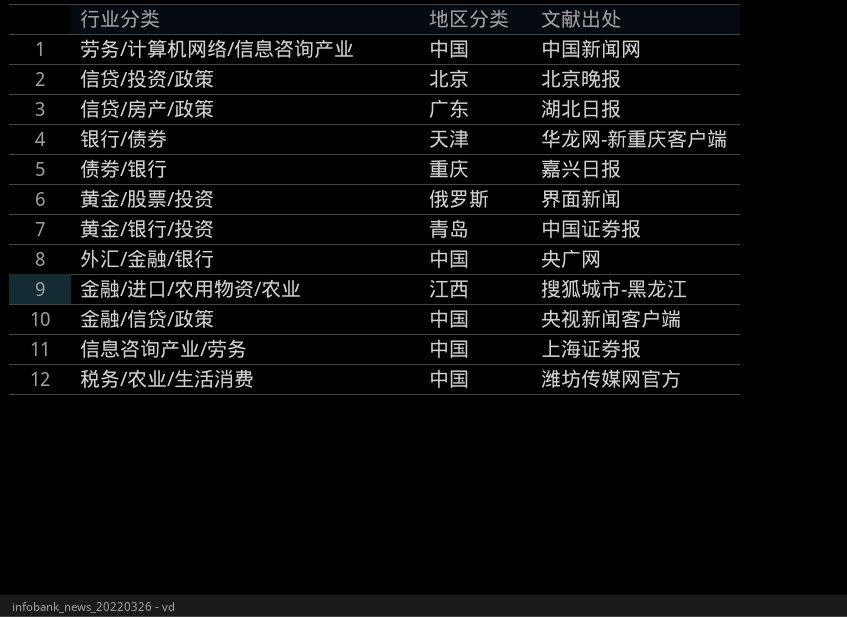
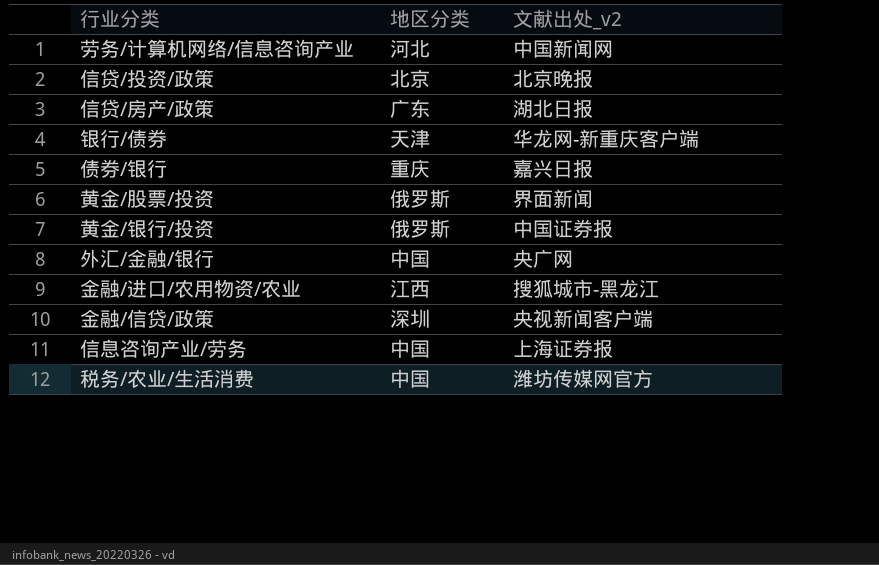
column name: 文献出处 -> 文献出处_v2
劳务/计算机网络/信息咨询产业 | 地区分类: 中国 -> 河北
黄金/银行/投资 | 地区分类: 青岛 -> 俄罗斯
金融/信贷/政策 | 地区分类: 中国 -> 深圳

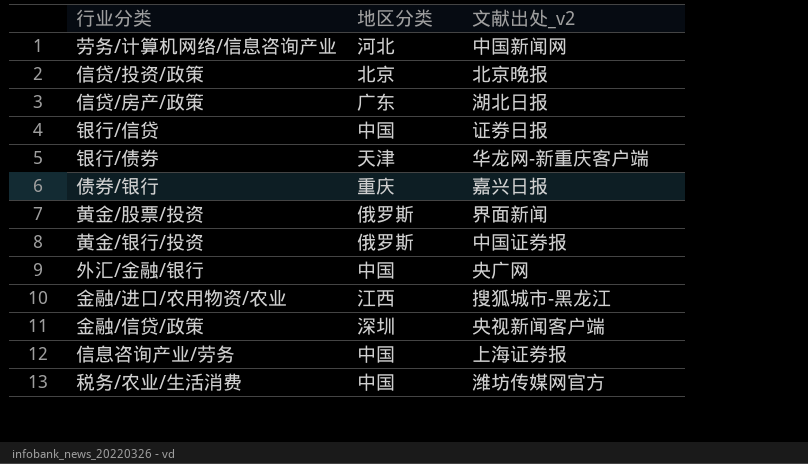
row 银行/信贷: none -> 中国 | 证券日报

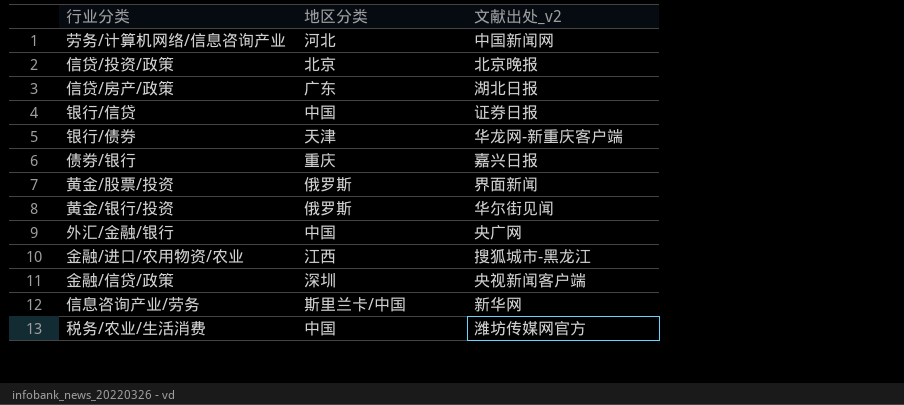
黄金/银行/投资 | 文献出处_v2: 中国证券报 -> 华尔街见闻
信息咨询产业/劳务 | 地区分类: 中国 -> 斯里兰卡/中国
信息咨询产业/劳务 | 文献出处_v2: 上海证券报 -> 新华网

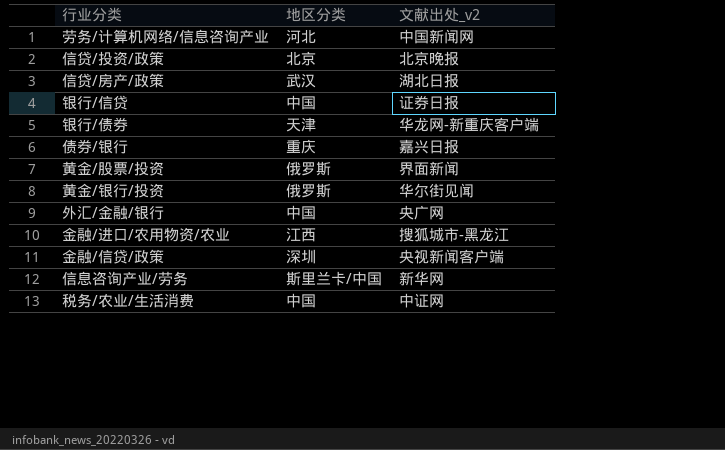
信贷/房产/政策 | 地区分类: 广东 -> 武汉
税务/农业/生活消费 | 文献出处_v2: 潍坊传媒网官方 -> 中证网

